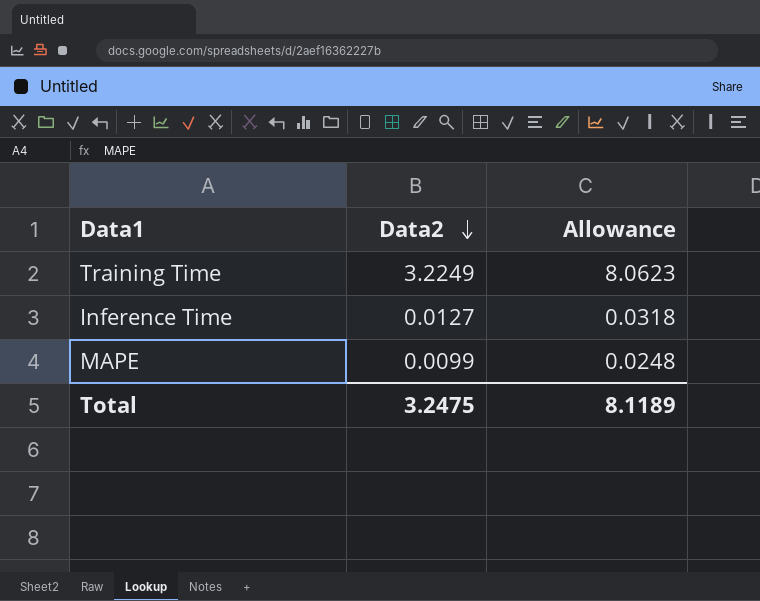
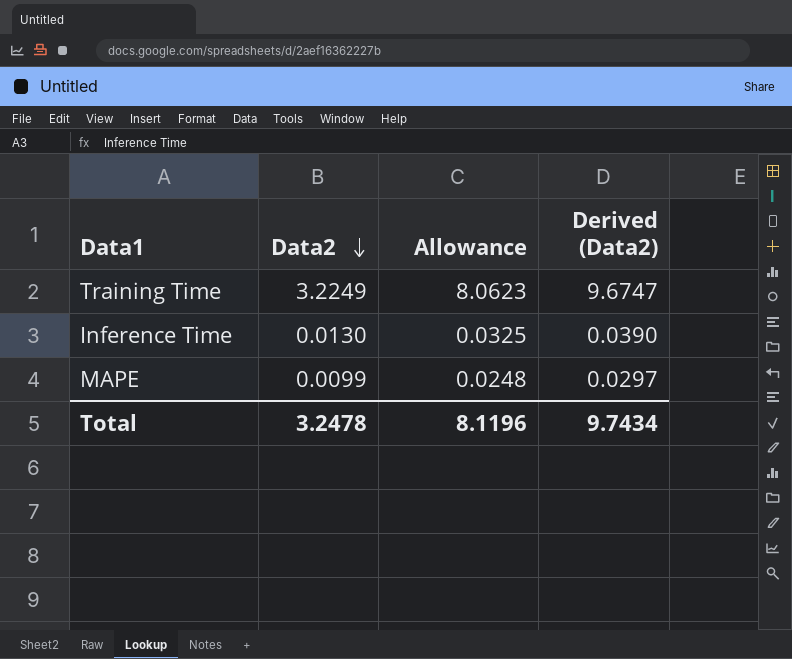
column Derived (Data2) | formula: none -> [Data2] * 3
Inference Time | Data2: 0.0127 -> 0.0130
Inference Time | Allowance: 0.0318 -> 0.0325
Total | Data2: 3.2475 -> 3.2478
Total | Allowance: 8.1189 -> 8.1196

